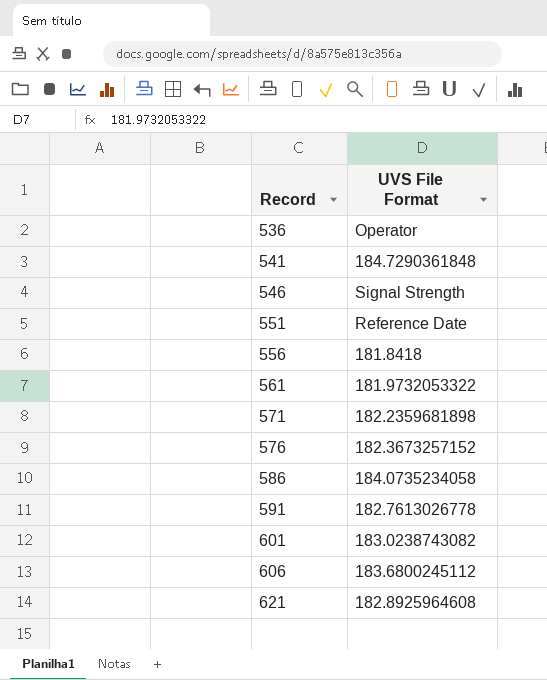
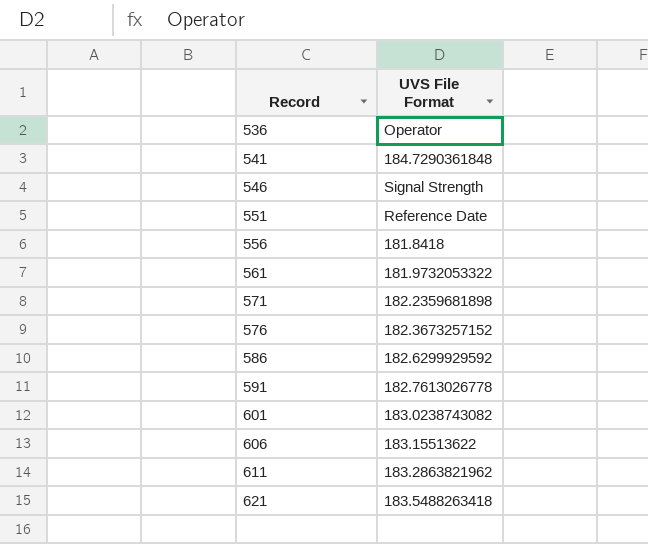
586 | UVS File Format: 184.0735234058 -> 182.6299929592
606 | UVS File Format: 183.6800245112 -> 183.15513622
row 611: none -> 183.2863821962
621 | UVS File Format: 182.8925964608 -> 183.5488263418

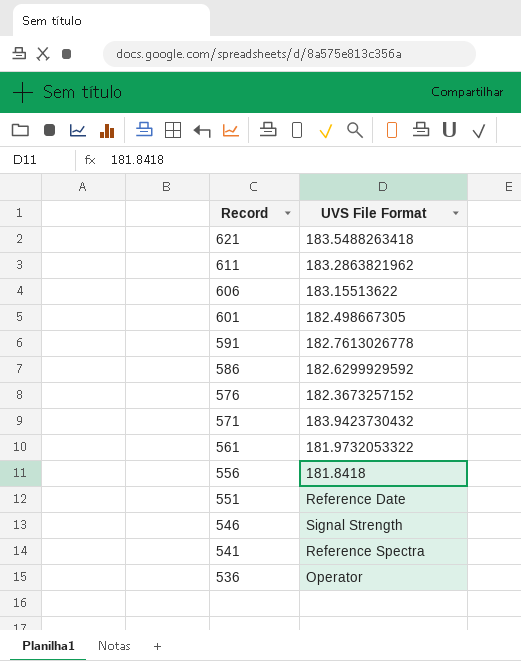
row order: Record ascending -> Record descending
601 | UVS File Format: 183.0238743082 -> 182.498667305
571 | UVS File Format: 182.2359681898 -> 183.9423730432
541 | UVS File Format: 184.7290361848 -> Reference Spectra

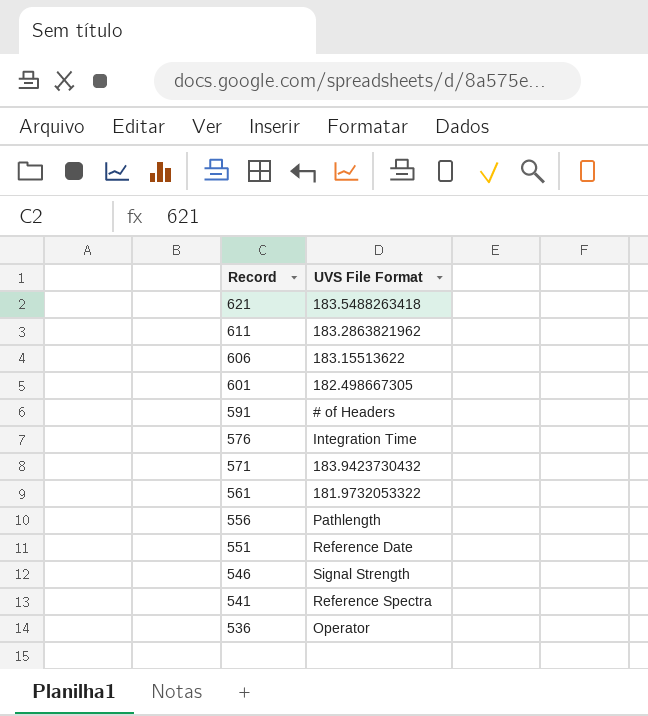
row 586: 182.6299929592 -> none
591 | UVS File Format: 182.7613026778 -> # of Headers
576 | UVS File Format: 182.3673257152 -> Integration Time
556 | UVS File Format: 181.8418 -> Pathlength

